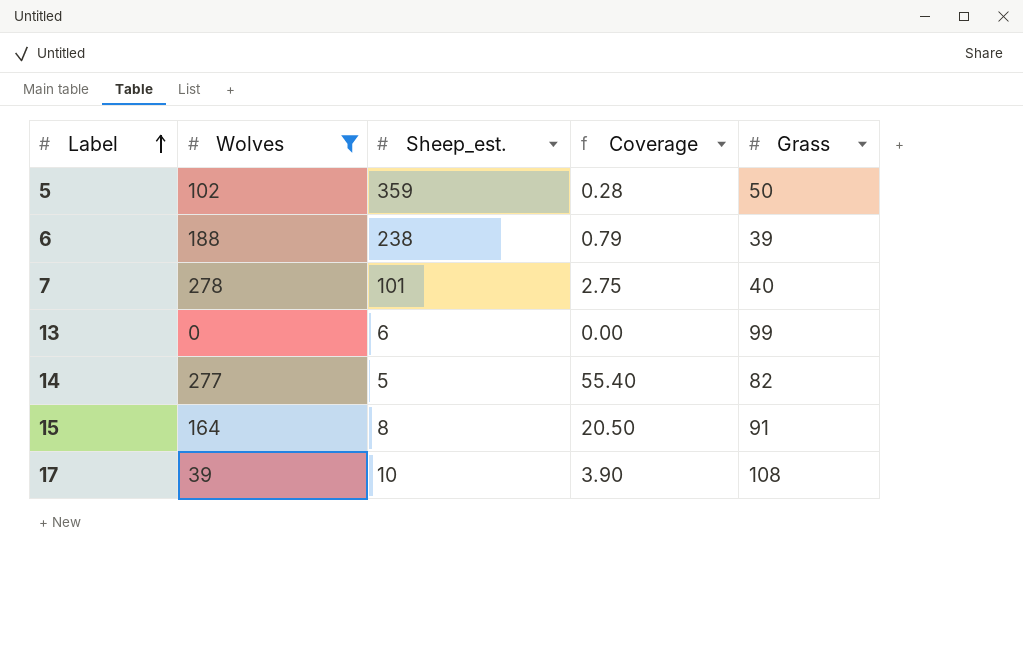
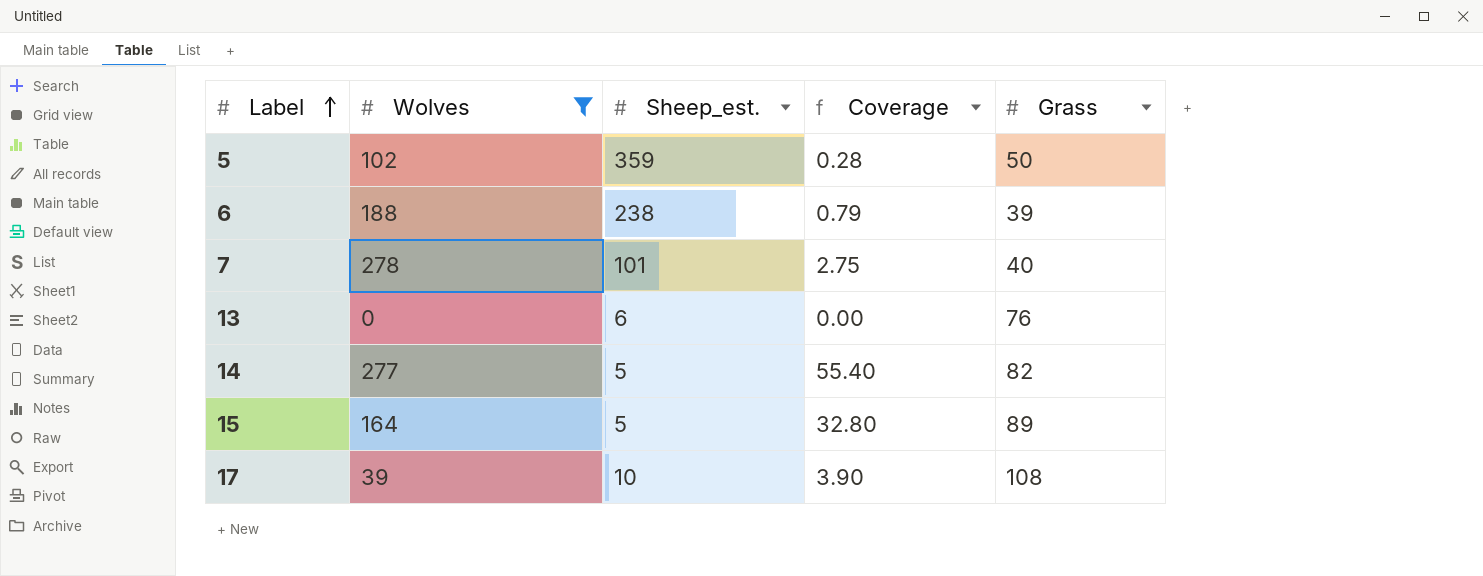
13 | Grass: 99 -> 76
15 | Sheep_est.: 8 -> 5
15 | Coverage: 20.50 -> 32.80
15 | Grass: 91 -> 89

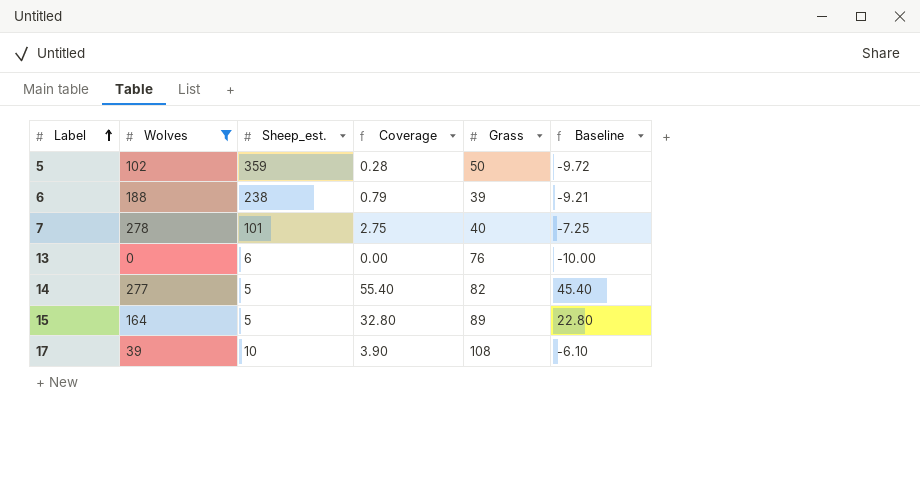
column Baseline | formula: none -> [Coverage] - 10

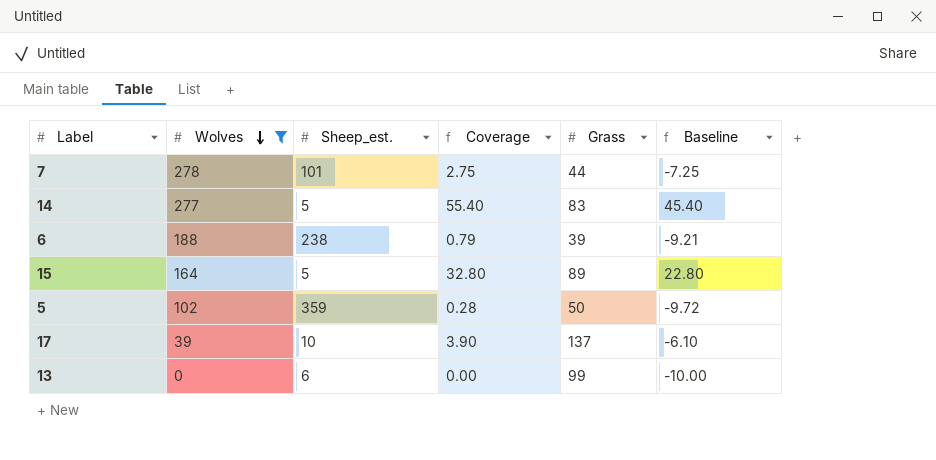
row order: Label ascending -> Wolves descending
7 | Grass: 40 -> 44
14 | Grass: 82 -> 83
17 | Grass: 108 -> 137
13 | Grass: 76 -> 99

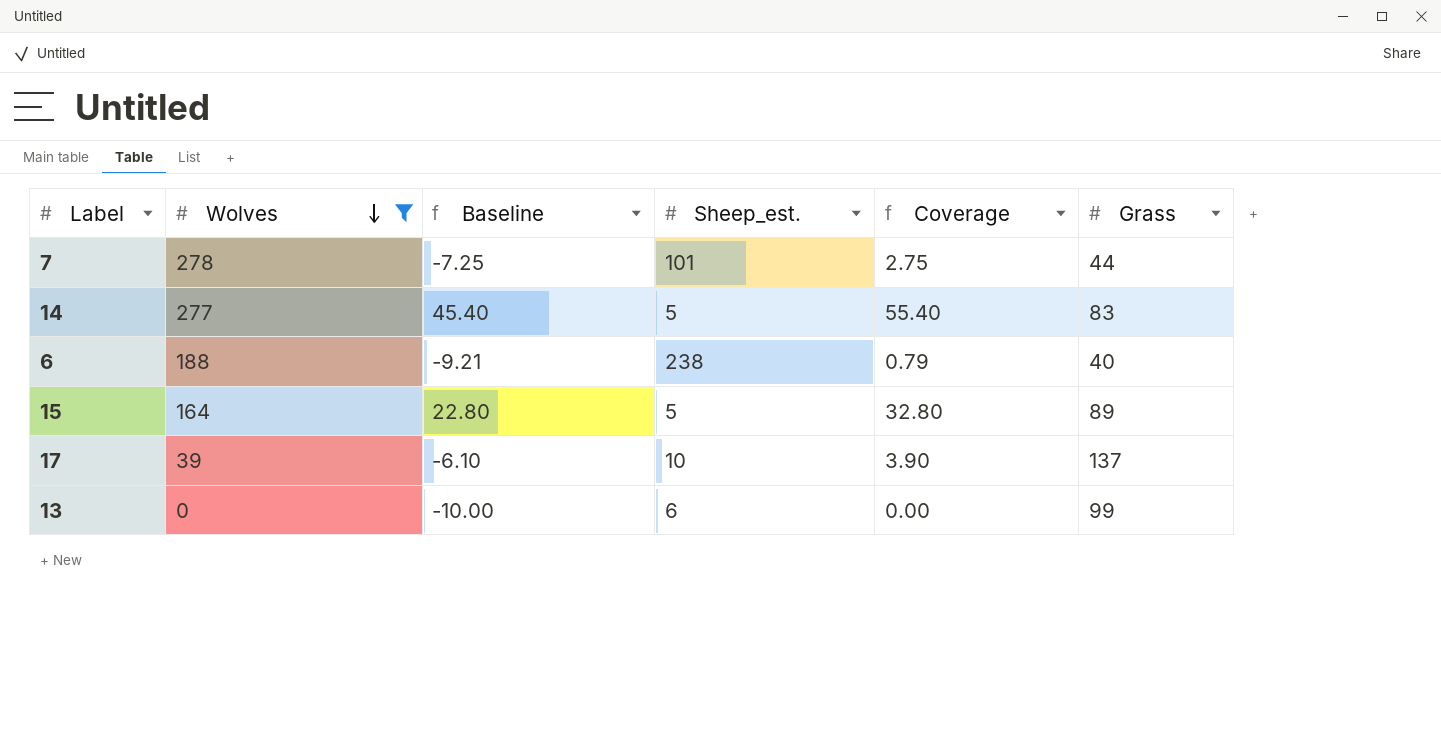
column Baseline | position: 6 -> 3
row 5: 102 | 359 | 0.28 | 50 | -9.72 -> none
6 | Grass: 39 -> 40

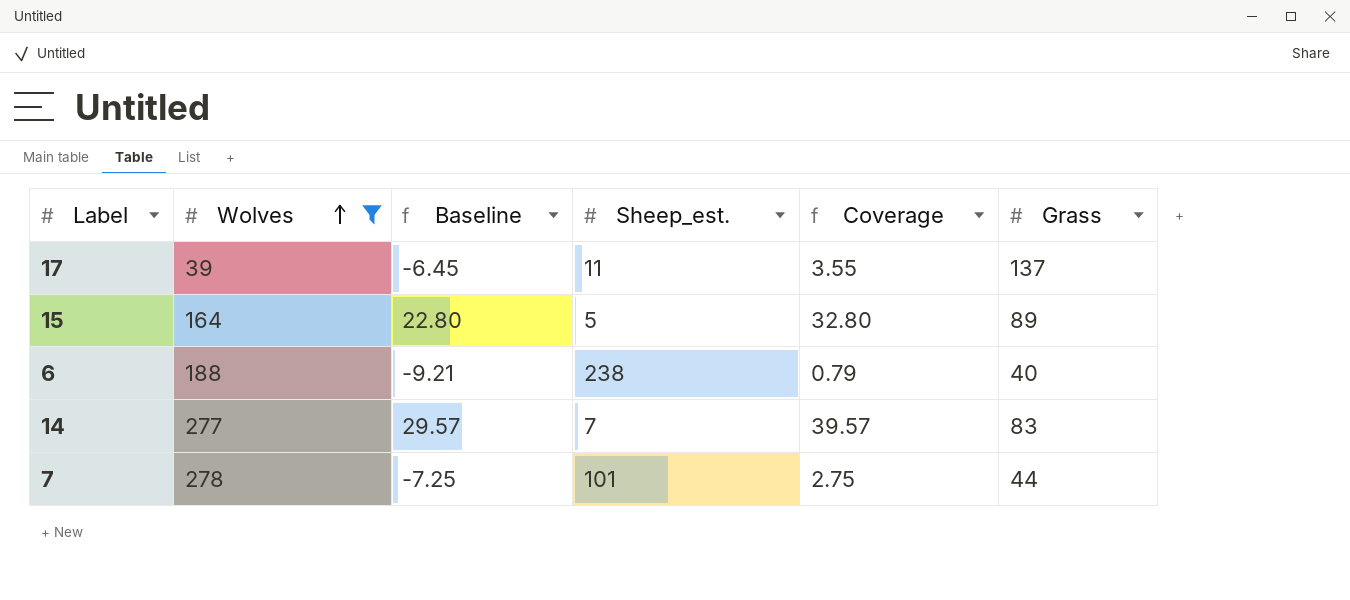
row order: Wolves descending -> Wolves ascending
row 13: 0 | -10.00 | 6 | 0.00 | 99 -> none
17 | Baseline: -6.10 -> -6.45
17 | Sheep_est.: 10 -> 11
17 | Coverage: 3.90 -> 3.55
14 | Baseline: 45.40 -> 29.57
14 | Sheep_est.: 5 -> 7
14 | Coverage: 55.40 -> 39.57

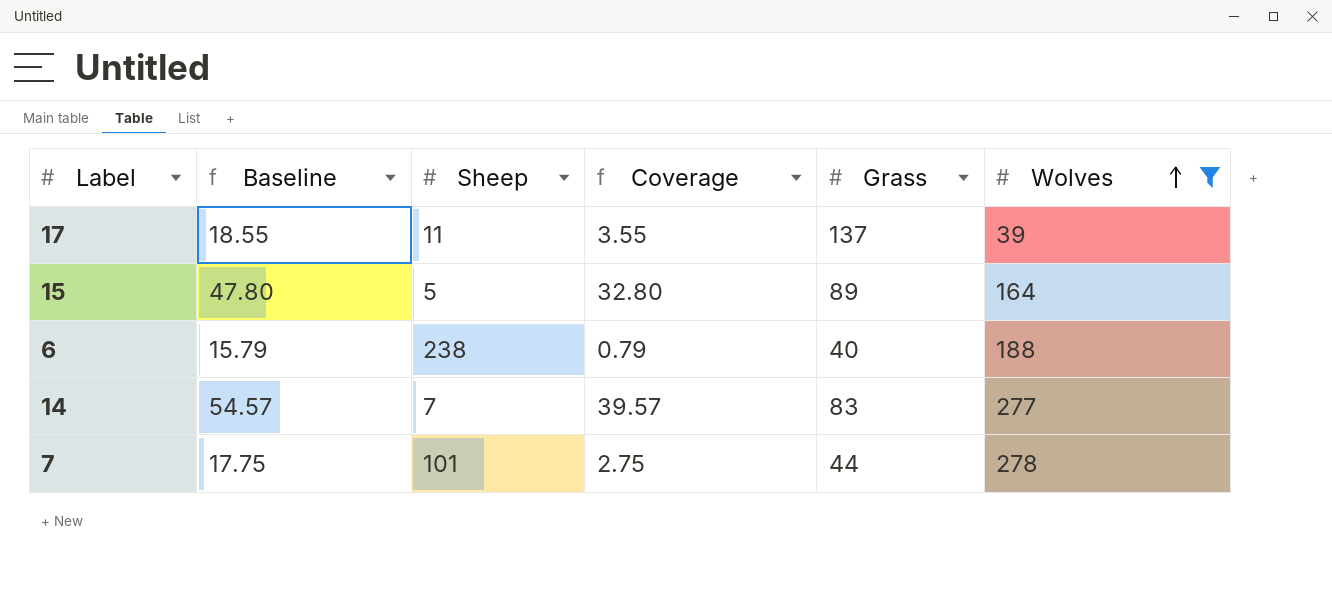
column Baseline | formula: [Coverage] - 10 -> [Coverage] + 15
column name: Sheep_est. -> Sheep
column Wolves | position: 2 -> 6

